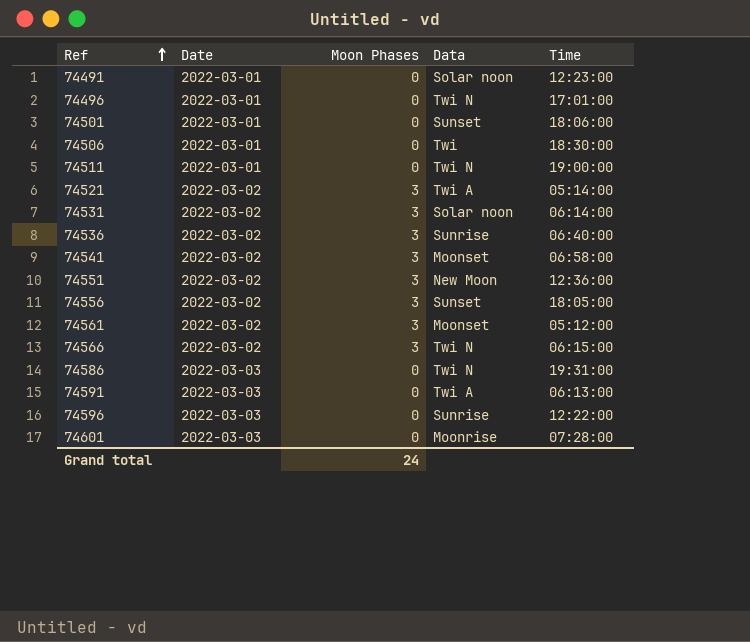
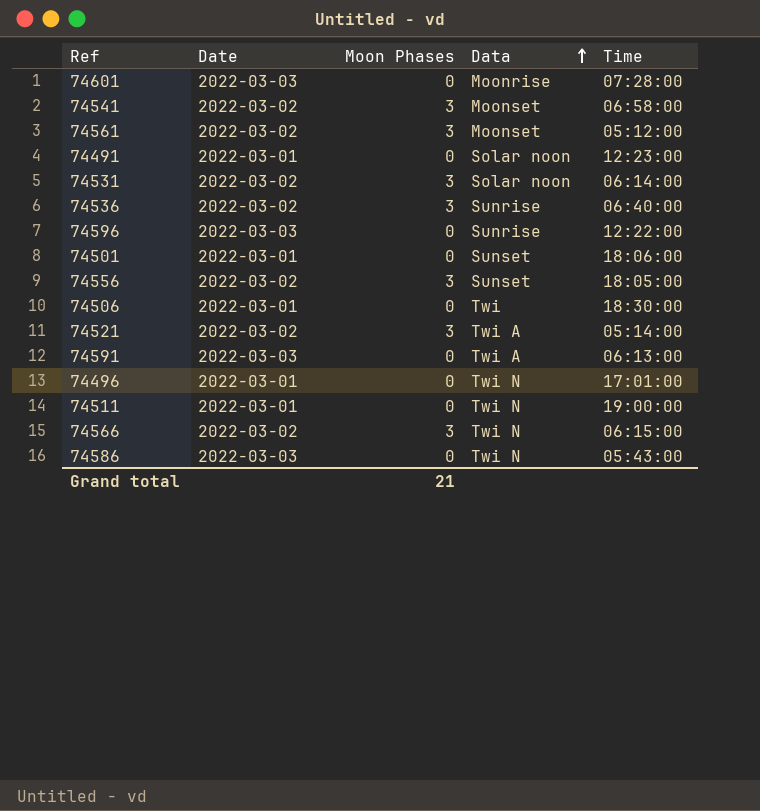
row order: Ref ascending -> Data ascending
row 74551: 2022-03-02 | 3 | New Moon | 12:36:00 -> none
74586 | Time: 19:31:00 -> 05:43:00
Grand total | Moon Phases: 24 -> 21

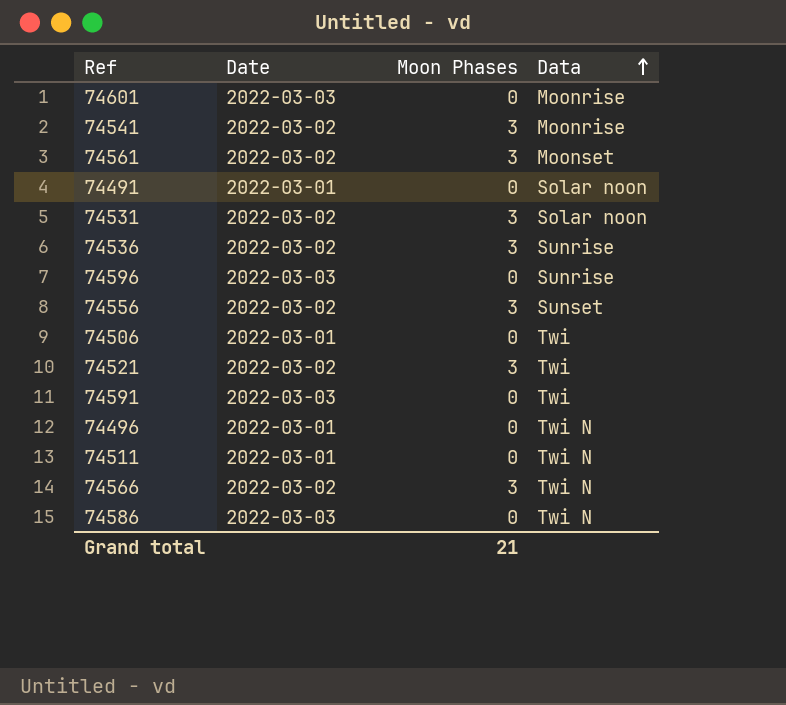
column Time | position: 5 -> none
row 74501: 2022-03-01 | 0 | Sunset | 18:06:00 -> none
74541 | Data: Moonset -> Moonrise
74521 | Data: Twi A -> Twi
74591 | Data: Twi A -> Twi

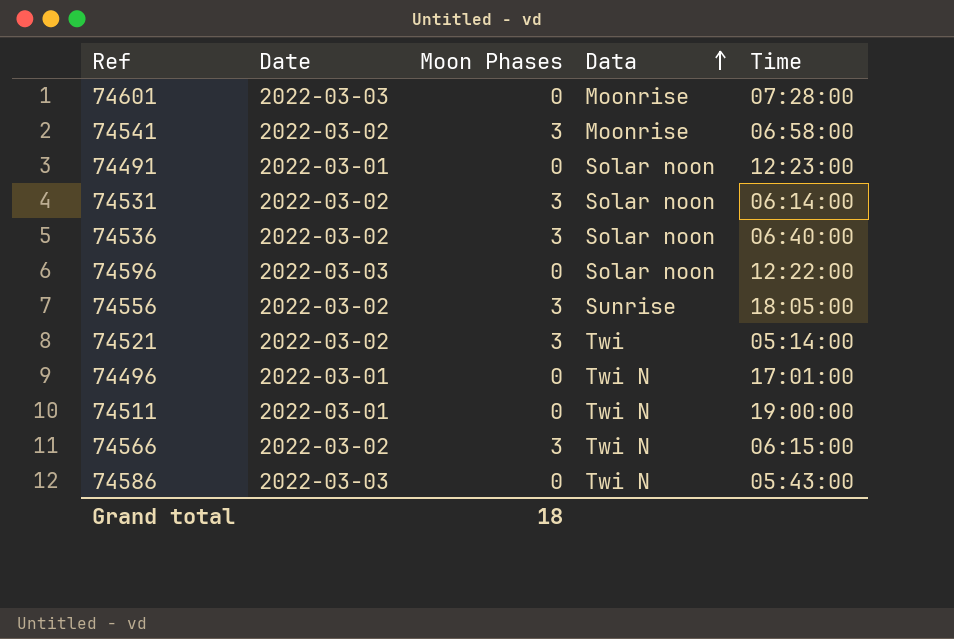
column Time | position: none -> 5
row 74561: 2022-03-02 | 3 | Moonset -> none
row 74506: 2022-03-01 | 0 | Twi -> none
row 74591: 2022-03-03 | 0 | Twi -> none
74536 | Data: Sunrise -> Solar noon
74596 | Data: Sunrise -> Solar noon
74556 | Data: Sunset -> Sunrise
Grand total | Moon Phases: 21 -> 18

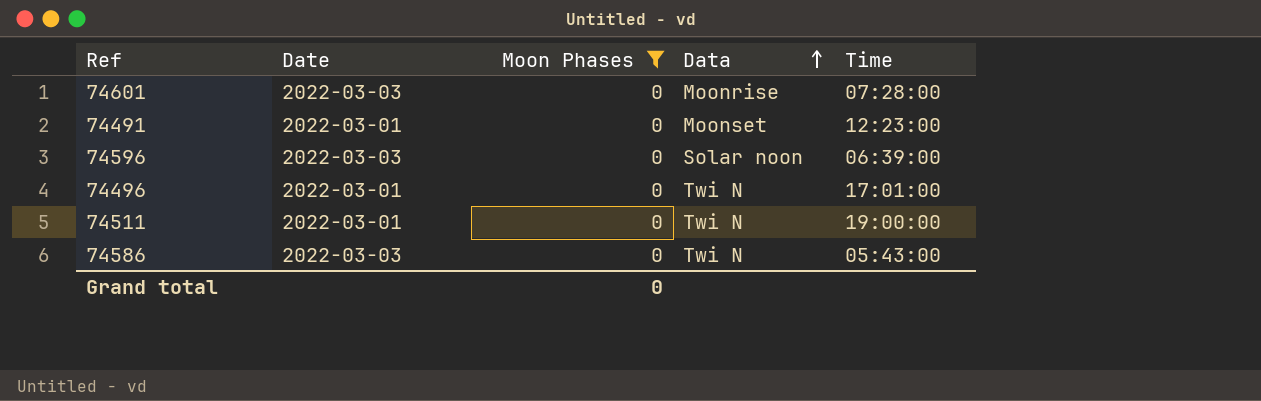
filter: none -> Moon Phases = 0
74491 | Data: Solar noon -> Moonset
74596 | Time: 12:22:00 -> 06:39:00
Grand total | Moon Phases: 18 -> 0

